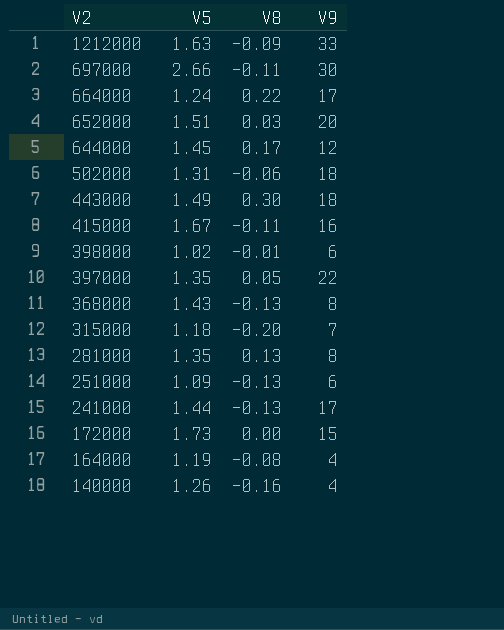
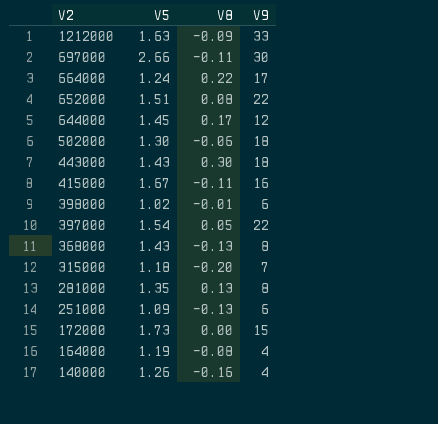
row 241000: 1.44 | -0.13 | 17 -> none
652000 | V8: 0.03 -> 0.08
652000 | V9: 20 -> 22
502000 | V5: 1.31 -> 1.30
443000 | V5: 1.49 -> 1.43
397000 | V5: 1.35 -> 1.54

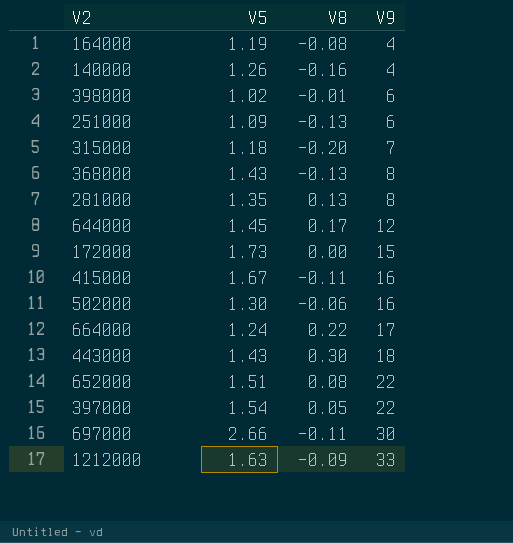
row order: V2 descending -> V9 ascending
502000 | V9: 18 -> 16

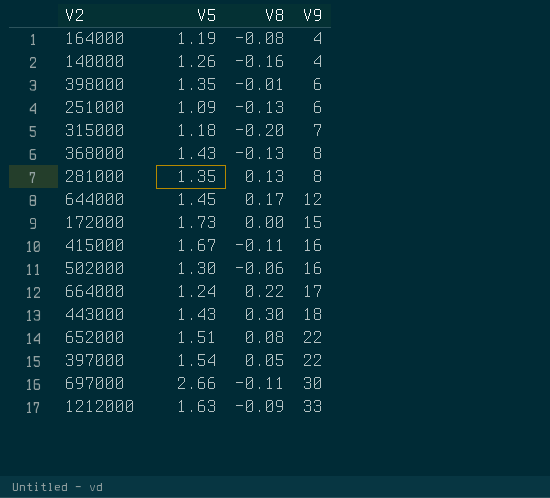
398000 | V5: 1.02 -> 1.35

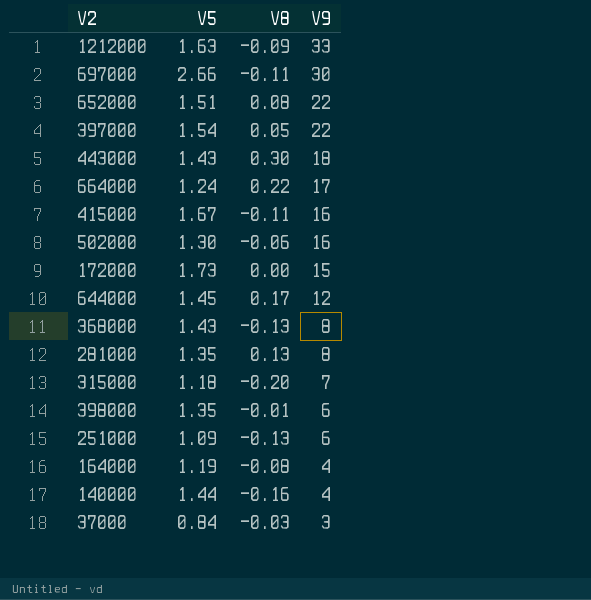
row order: V9 ascending -> V9 descending
140000 | V5: 1.26 -> 1.44
row 37000: none -> 0.84 | -0.03 | 3

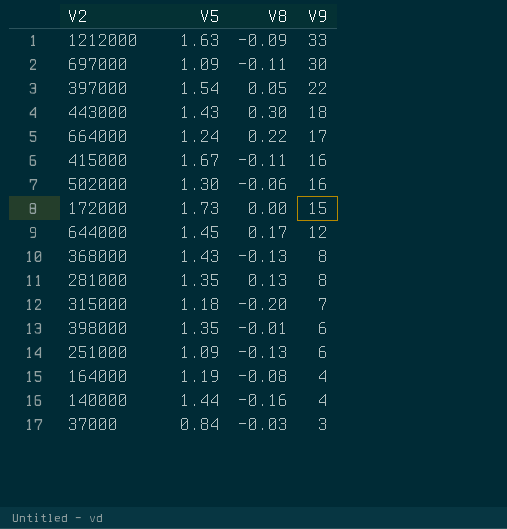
row 652000: 1.51 | 0.08 | 22 -> none
697000 | V5: 2.66 -> 1.09

